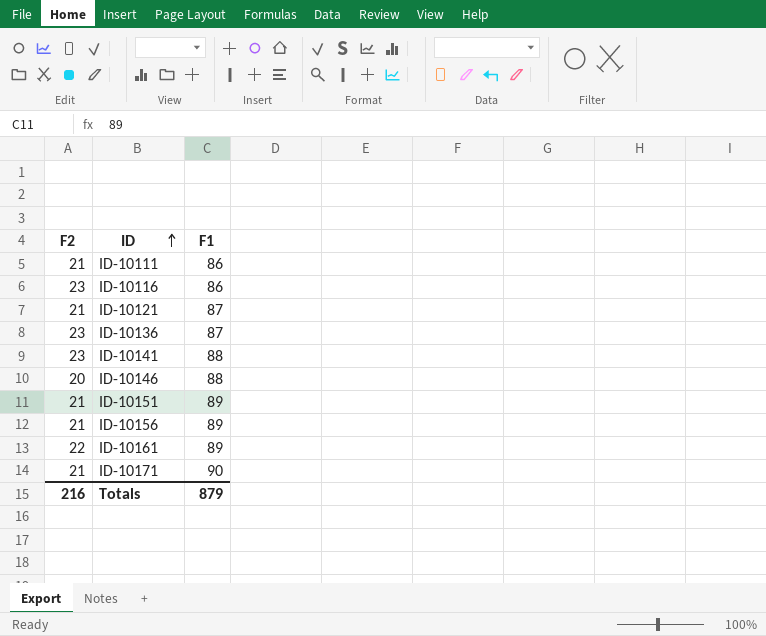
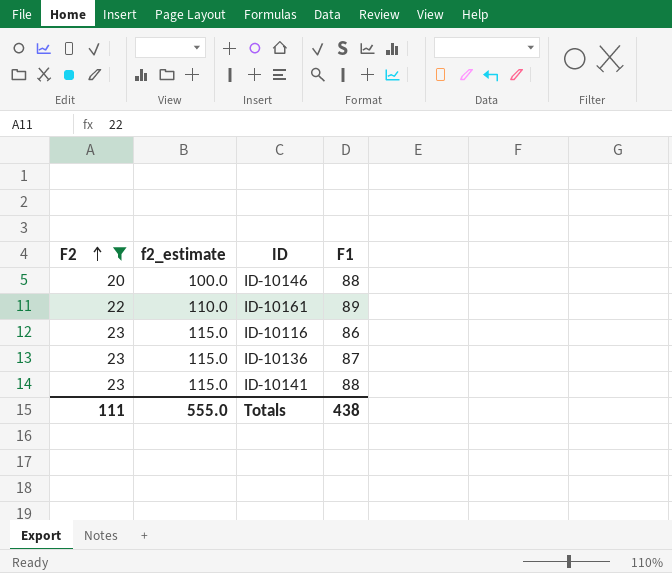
filter: none -> F2 != 21
row order: ID ascending -> F2 ascending
column f2_estimate | formula: none -> [F2] * 5
Totals | F2: 216 -> 111
Totals | F1: 879 -> 438

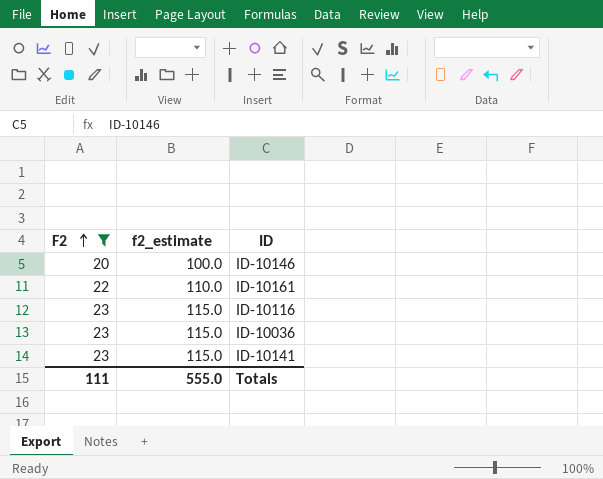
column F1 | position: 4 -> none
row ID-10136: 23 | 115.0 | 87 -> none
row ID-10036: none -> 23 | 115.0

